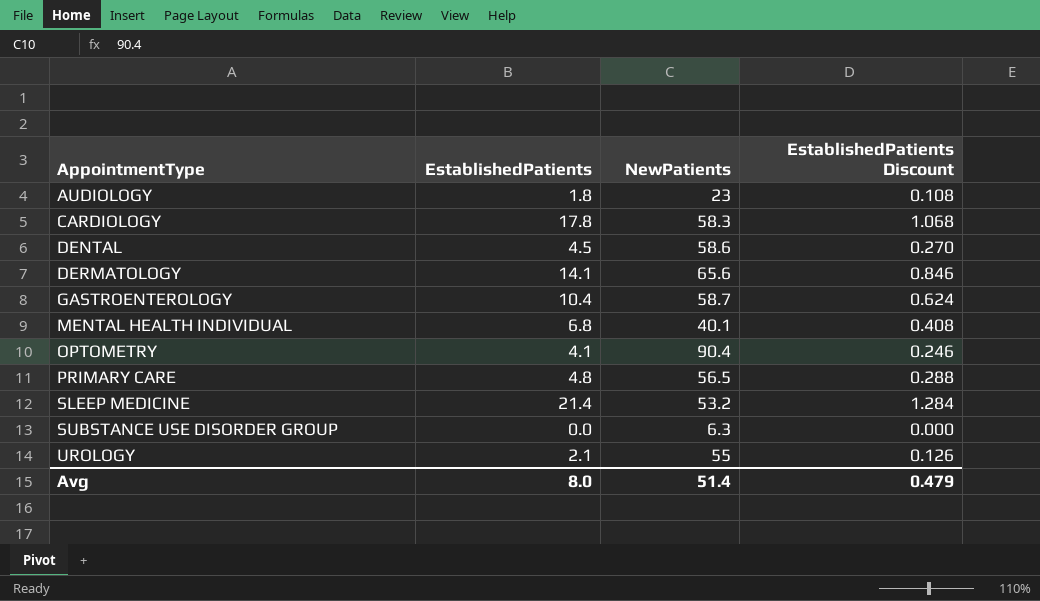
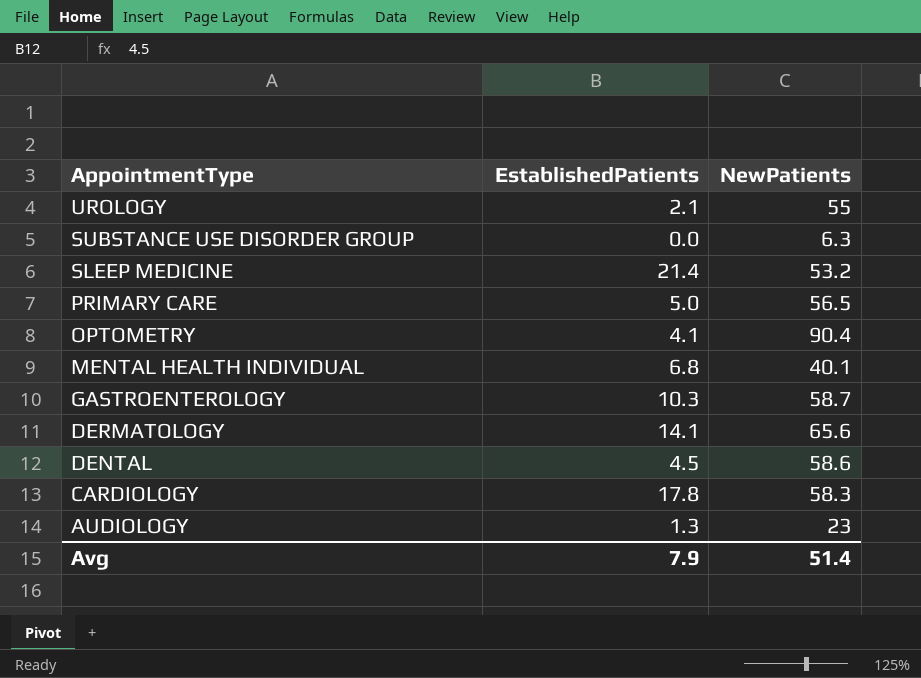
row order: AppointmentType ascending -> AppointmentType descending
column EstablishedPatients Discount | formula: [EstablishedPatients] * 0.06 -> none
PRIMARY CARE | EstablishedPatients: 4.8 -> 5.0
GASTROENTEROLOGY | EstablishedPatients: 10.4 -> 10.3
AUDIOLOGY | EstablishedPatients: 1.8 -> 1.3
Avg | EstablishedPatients: 8.0 -> 7.9

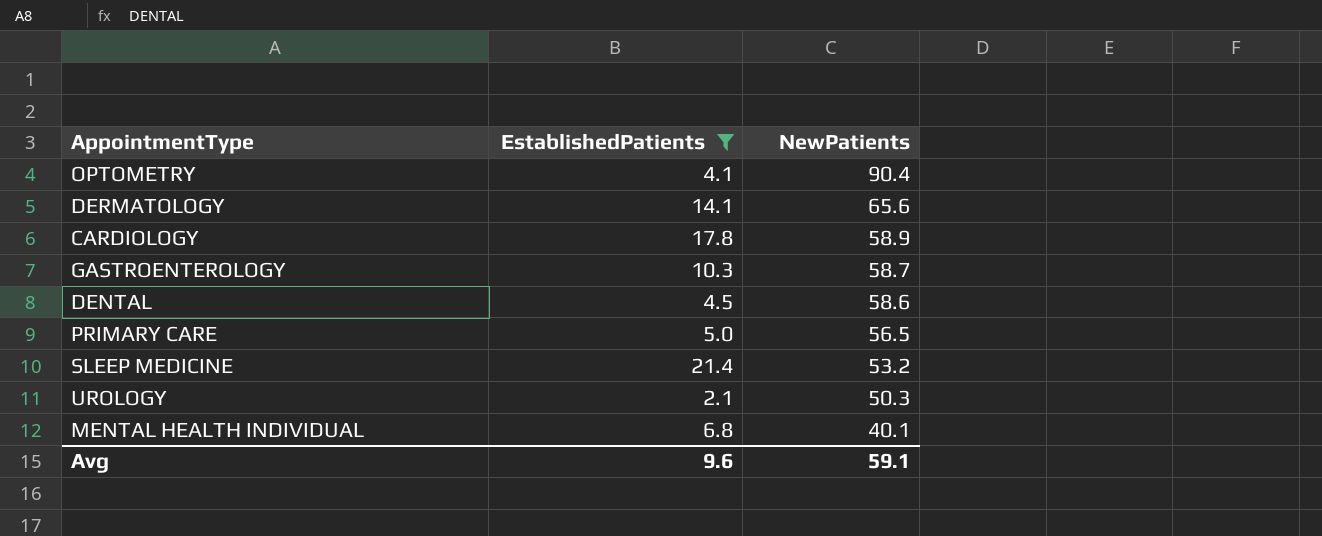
filter: none -> EstablishedPatients >= 2.1
row order: AppointmentType descending -> NewPatients descending
CARDIOLOGY | NewPatients: 58.3 -> 58.9
UROLOGY | NewPatients: 55 -> 50.3
Avg | EstablishedPatients: 7.9 -> 9.6
Avg | NewPatients: 51.4 -> 59.1

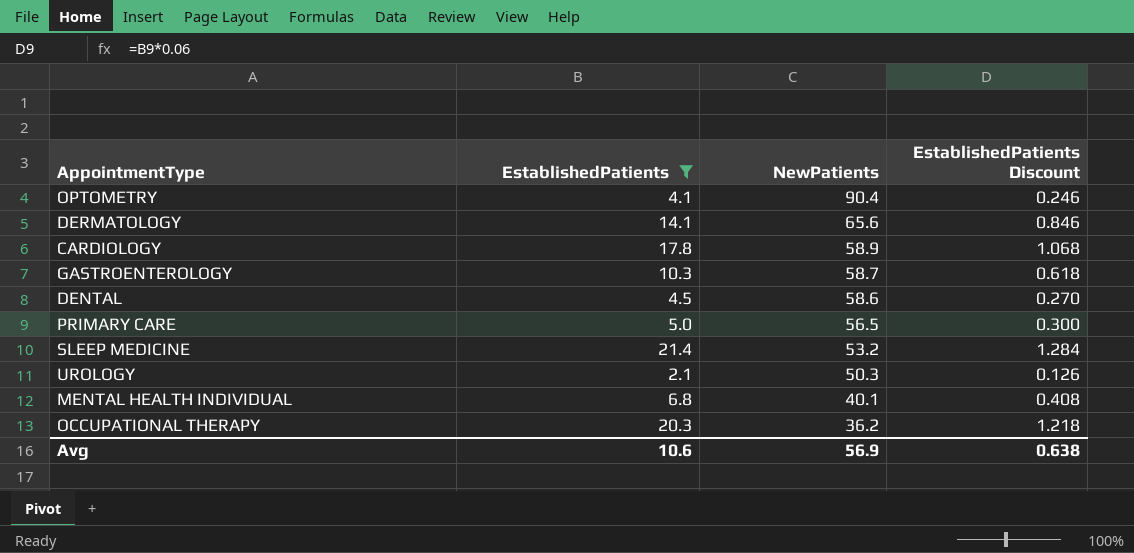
column EstablishedPatients Discount | formula: none -> [EstablishedPatients] * 0.06
row OCCUPATIONAL THERAPY: none -> 20.3 | 36.2 | 1.218
Avg | EstablishedPatients: 9.6 -> 10.6
Avg | NewPatients: 59.1 -> 56.9

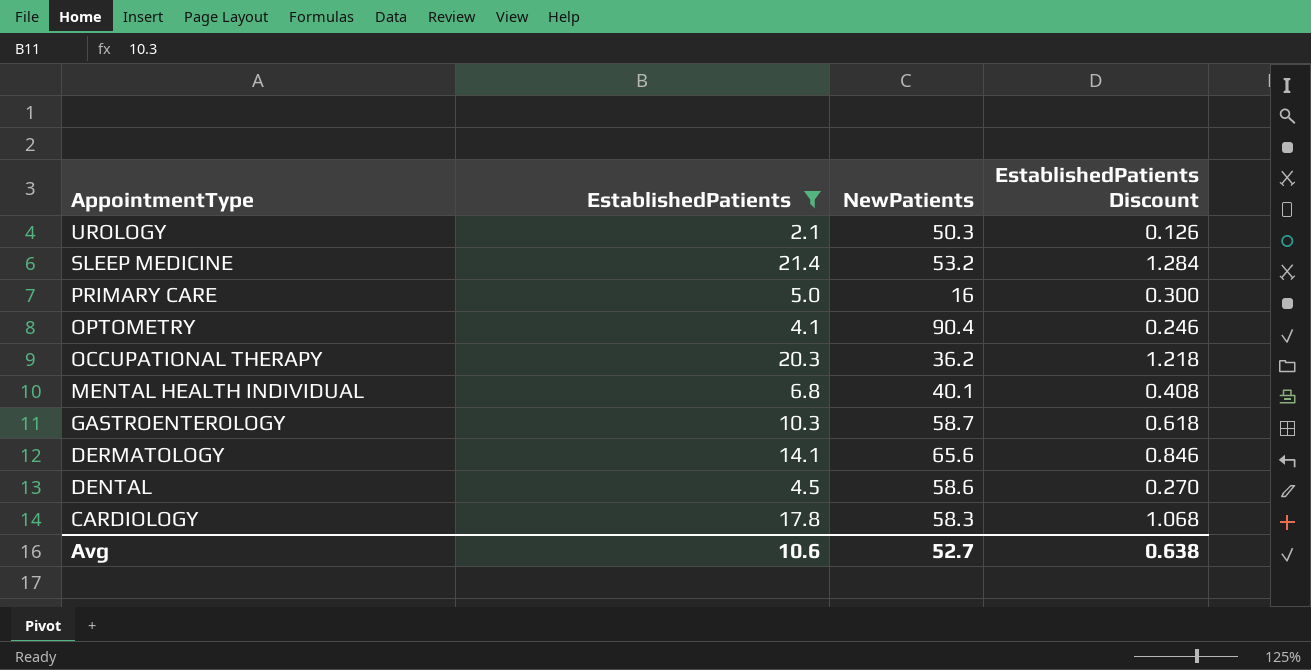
row order: NewPatients descending -> AppointmentType descending
PRIMARY CARE | NewPatients: 56.5 -> 16
CARDIOLOGY | NewPatients: 58.9 -> 58.3
Avg | NewPatients: 56.9 -> 52.7

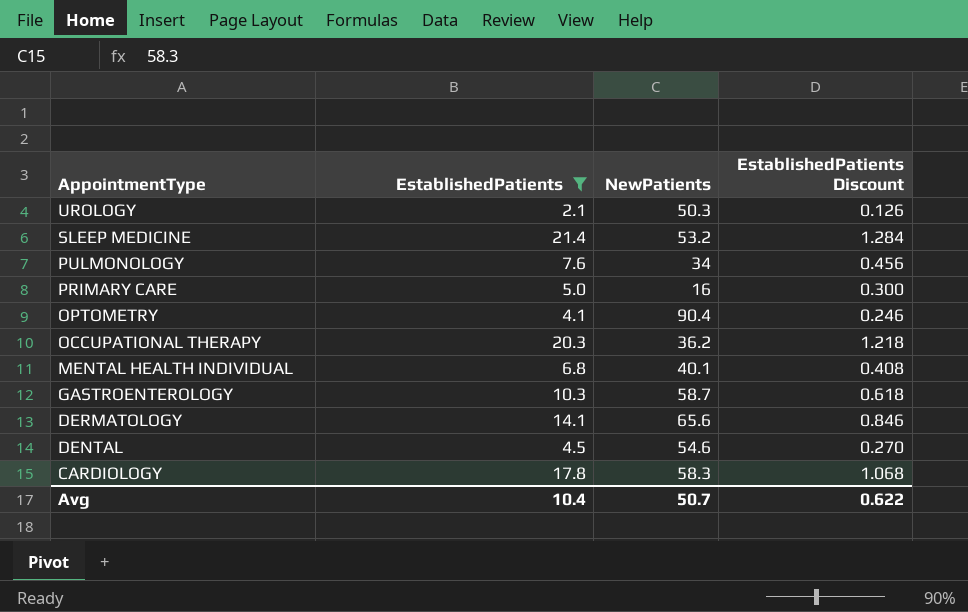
row PULMONOLOGY: none -> 7.6 | 34 | 0.456
DENTAL | NewPatients: 58.6 -> 54.6
Avg | EstablishedPatients: 10.6 -> 10.4
Avg | NewPatients: 52.7 -> 50.7
Avg | EstablishedPatients Discount: 0.638 -> 0.622

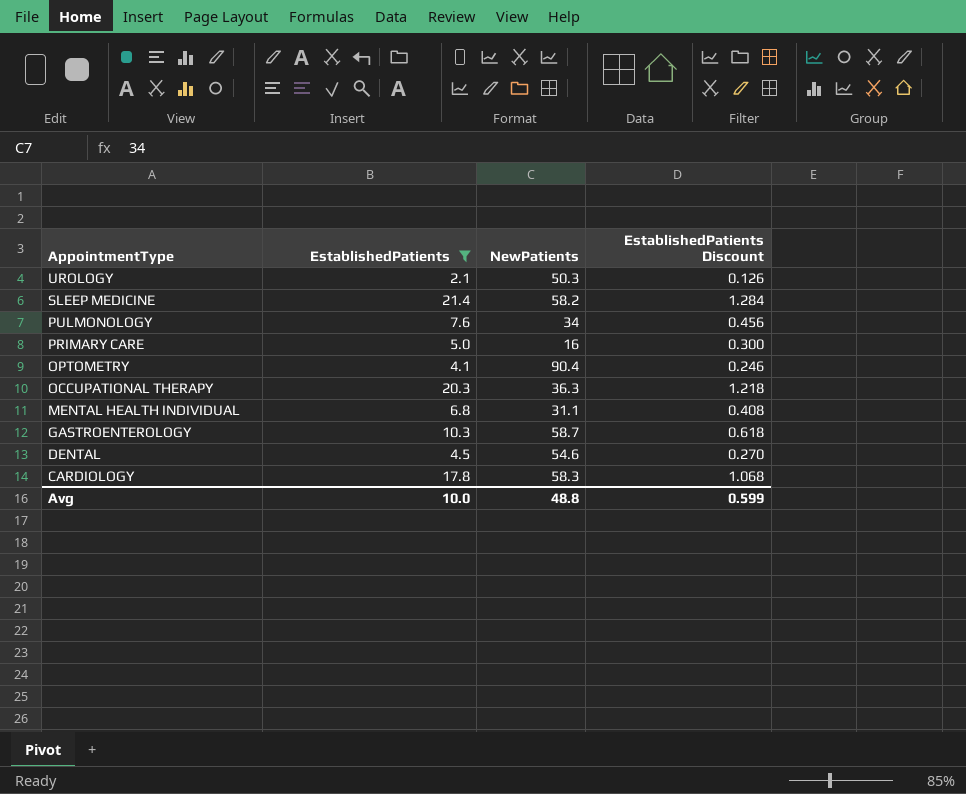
row DERMATOLOGY: 14.1 | 65.6 | 0.846 -> none
SLEEP MEDICINE | NewPatients: 53.2 -> 58.2
OCCUPATIONAL THERAPY | NewPatients: 36.2 -> 36.3
MENTAL HEALTH INDIVIDUAL | NewPatients: 40.1 -> 31.1
Avg | EstablishedPatients: 10.4 -> 10.0
Avg | NewPatients: 50.7 -> 48.8
Avg | EstablishedPatients Discount: 0.622 -> 0.599

